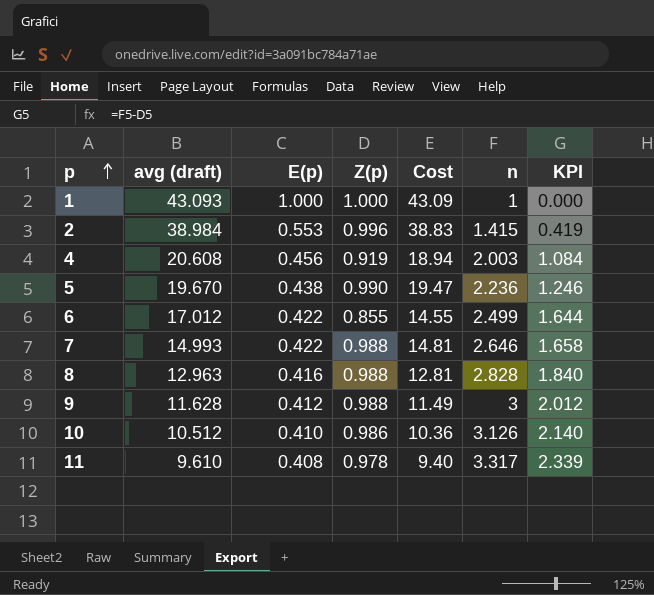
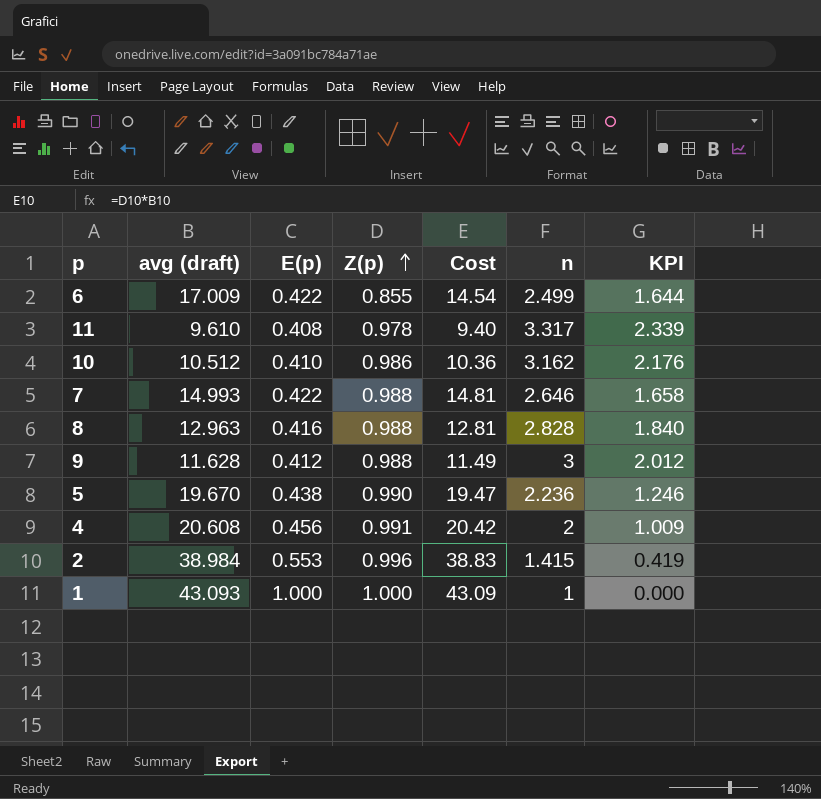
row order: p ascending -> Z(p) ascending
6 | avg (draft): 17.012 -> 17.009
6 | Cost: 14.55 -> 14.54
10 | n: 3.126 -> 3.162
10 | KPI: 2.140 -> 2.176
4 | Z(p): 0.919 -> 0.991
4 | Cost: 18.94 -> 20.42
4 | n: 2.003 -> 2
4 | KPI: 1.084 -> 1.009

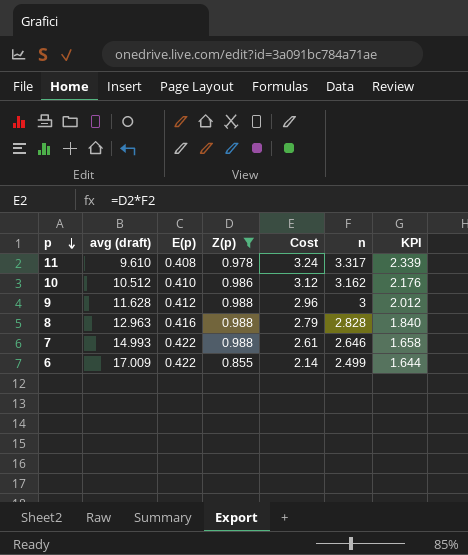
filter: none -> Z(p) <= 0.988
row order: Z(p) ascending -> p descending
column Cost | formula: [avg (draft)] * [Z(p)] -> [Z(p)] * [n]

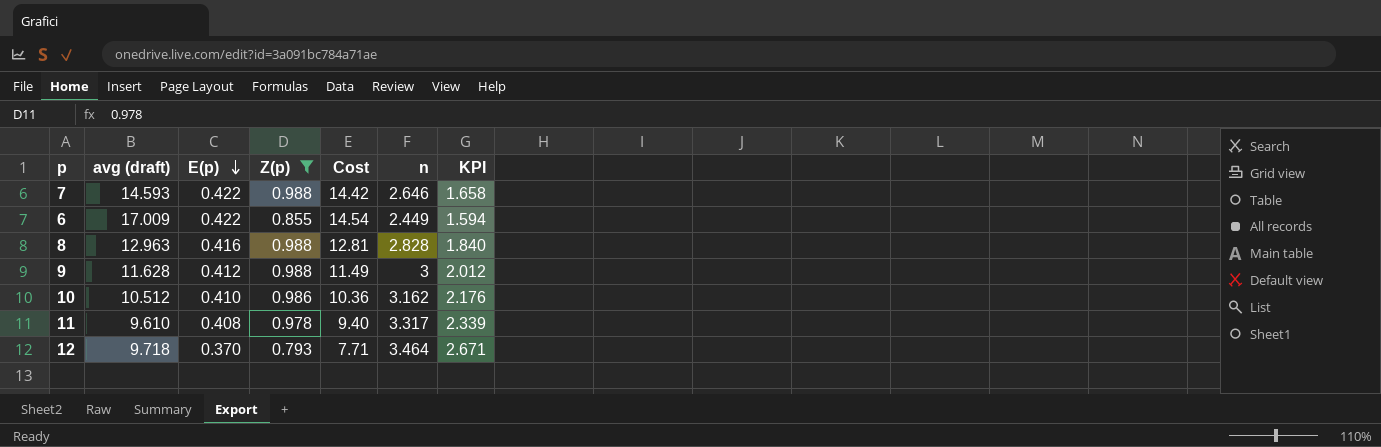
row order: p descending -> E(p) descending
column Cost | formula: [Z(p)] * [n] -> [avg (draft)] * [Z(p)]
7 | avg (draft): 14.993 -> 14.593
6 | n: 2.499 -> 2.449
6 | KPI: 1.644 -> 1.594
row 12: none -> 9.718 | 0.370 | 0.793 | 7.71 | 3.464 | 2.671

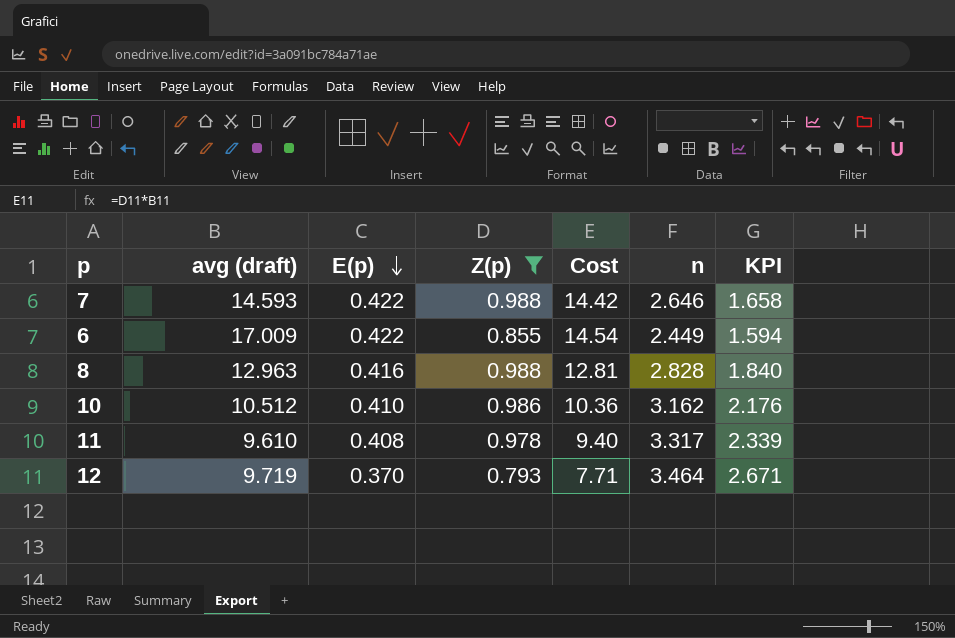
row 9: 11.628 | 0.412 | 0.988 | 11.49 | 3 | 2.012 -> none
12 | avg (draft): 9.718 -> 9.719

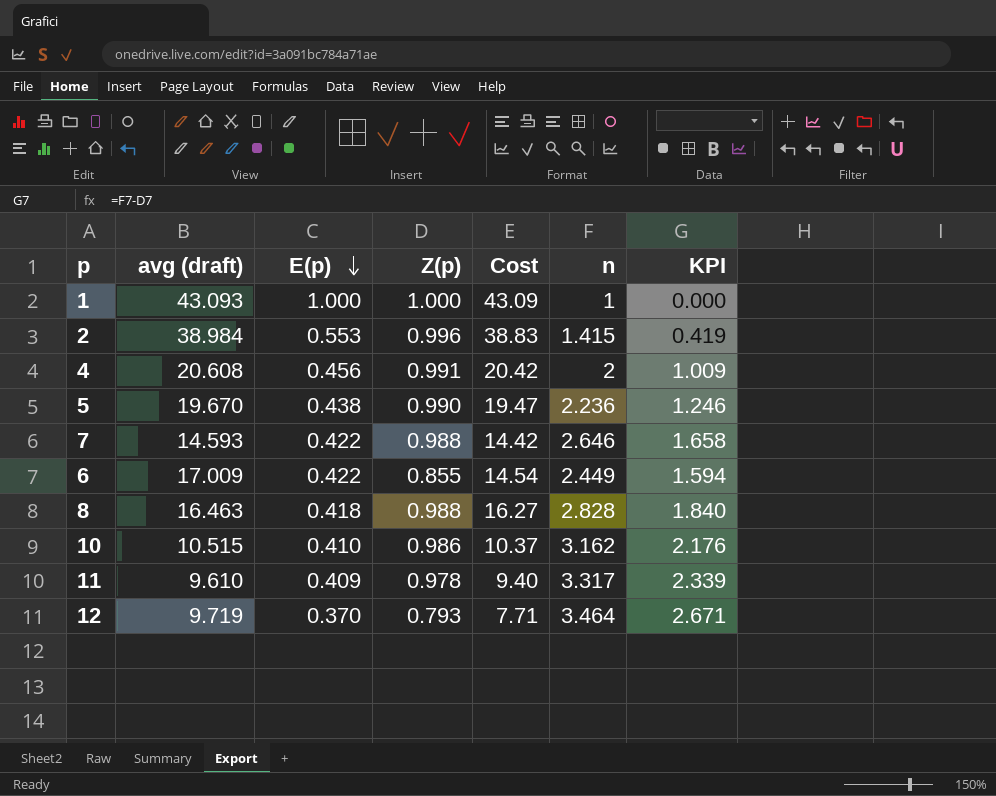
filter: Z(p) <= 0.988 -> none
8 | avg (draft): 12.963 -> 16.463
8 | E(p): 0.416 -> 0.418
8 | Cost: 12.81 -> 16.27
10 | avg (draft): 10.512 -> 10.515
10 | Cost: 10.36 -> 10.37
11 | E(p): 0.408 -> 0.409

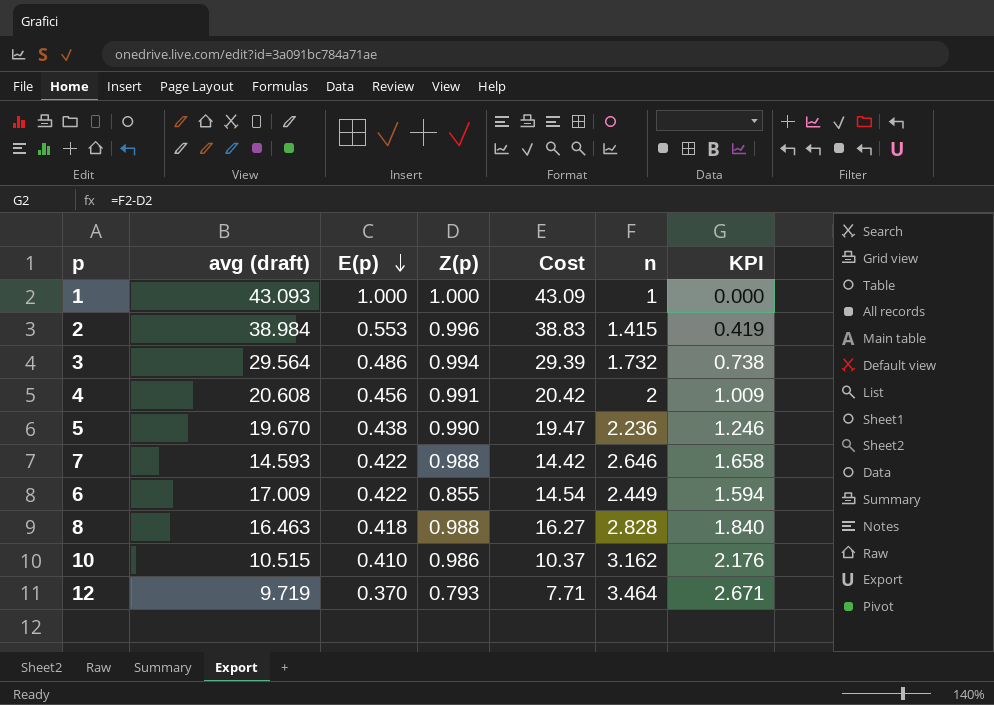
row 11: 9.610 | 0.409 | 0.978 | 9.40 | 3.317 | 2.339 -> none
row 3: none -> 29.564 | 0.486 | 0.994 | 29.39 | 1.732 | 0.738

